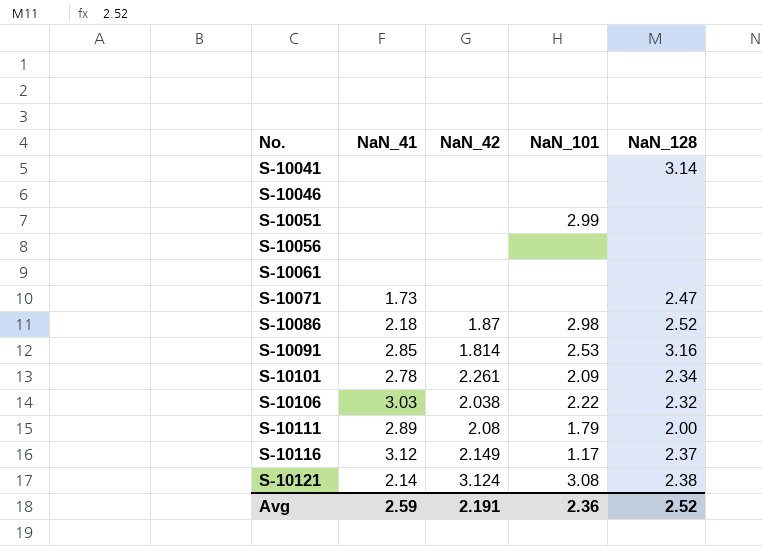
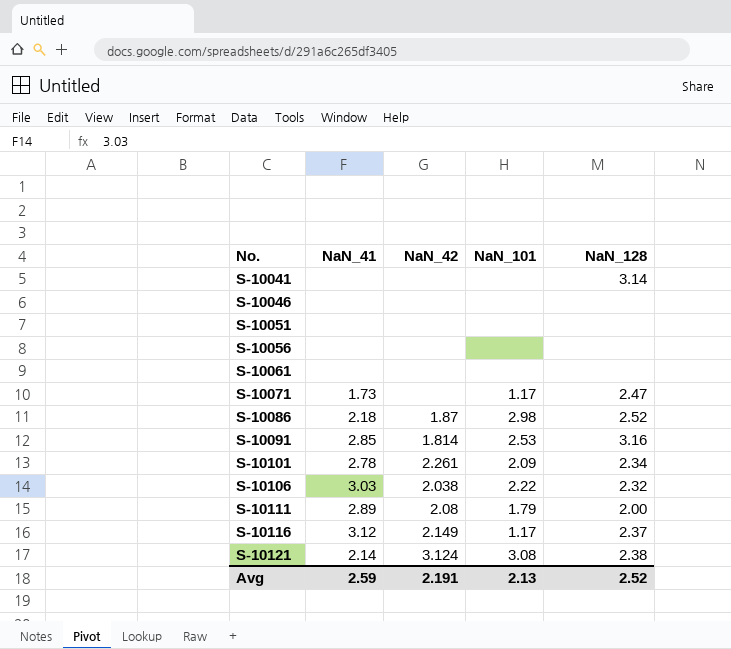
S-10051 | NaN_101: 2.99 -> none
S-10071 | NaN_101: none -> 1.17
Avg | NaN_101: 2.36 -> 2.13

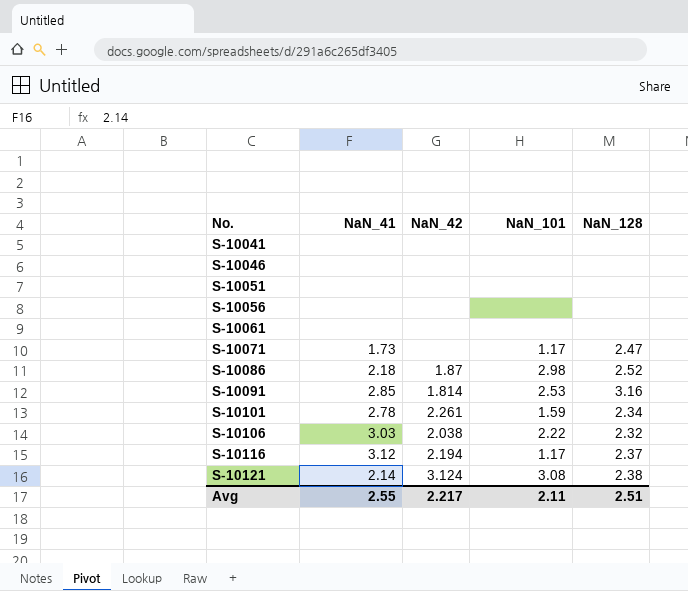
row S-10111: 2.89 | 2.08 | 1.79 | 2.00 -> none
S-10041 | NaN_128: 3.14 -> none
S-10101 | NaN_101: 2.09 -> 1.59
S-10116 | NaN_42: 2.149 -> 2.194
Avg | NaN_41: 2.59 -> 2.55
Avg | NaN_42: 2.191 -> 2.217
Avg | NaN_101: 2.13 -> 2.11
Avg | NaN_128: 2.52 -> 2.51

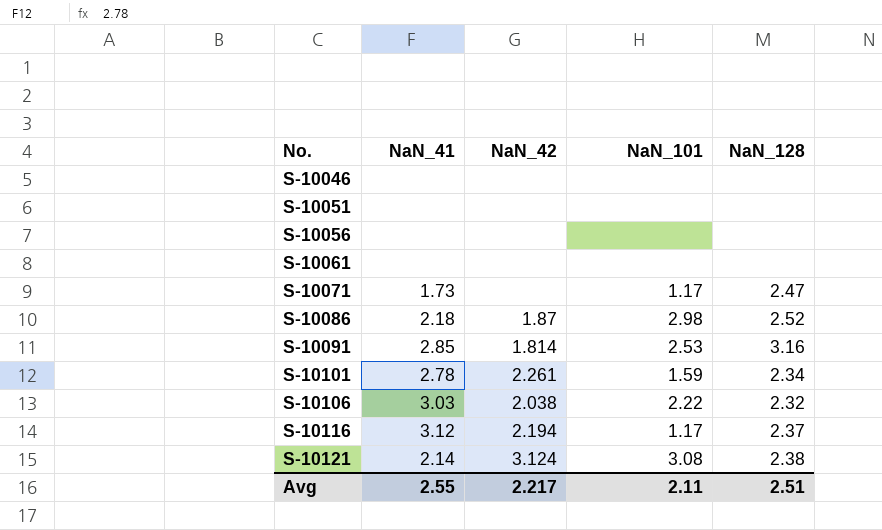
row S-10041: none | none | none | none -> none

